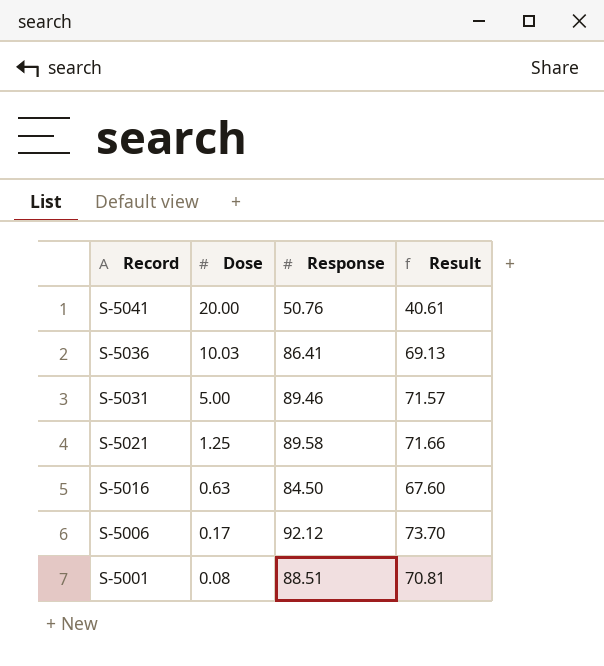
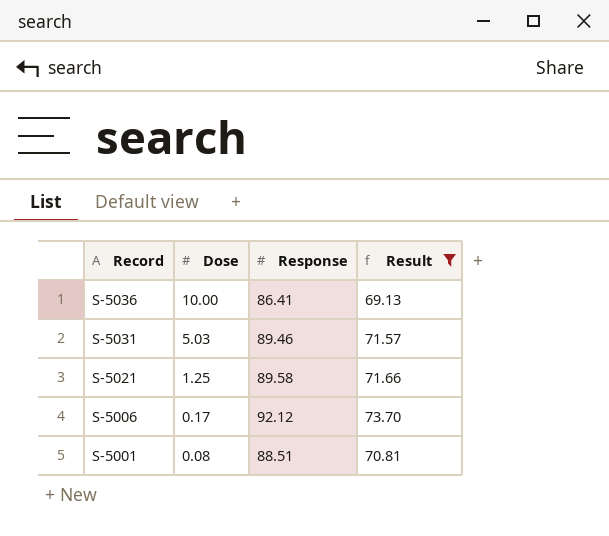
filter: none -> Result >= 69.13
S-5036 | Dose: 10.03 -> 10.00
S-5031 | Dose: 5.00 -> 5.03

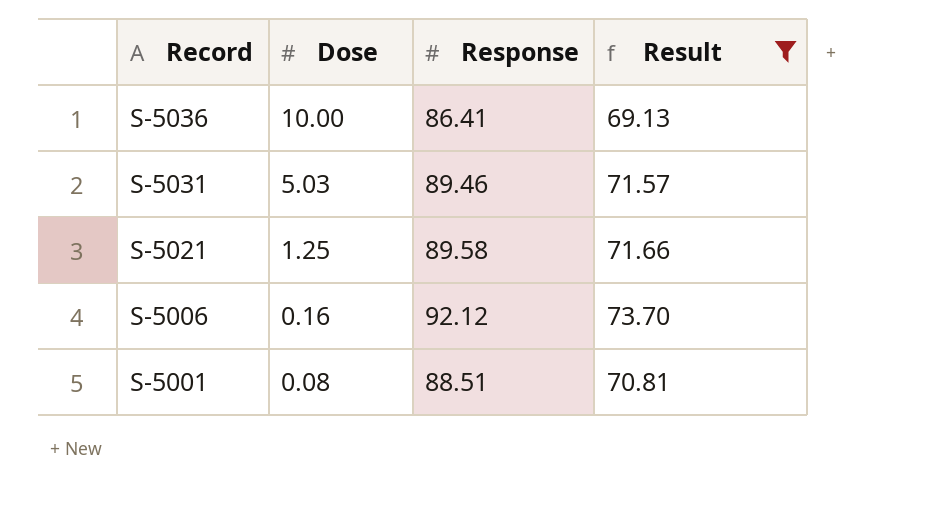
S-5006 | Dose: 0.17 -> 0.16

